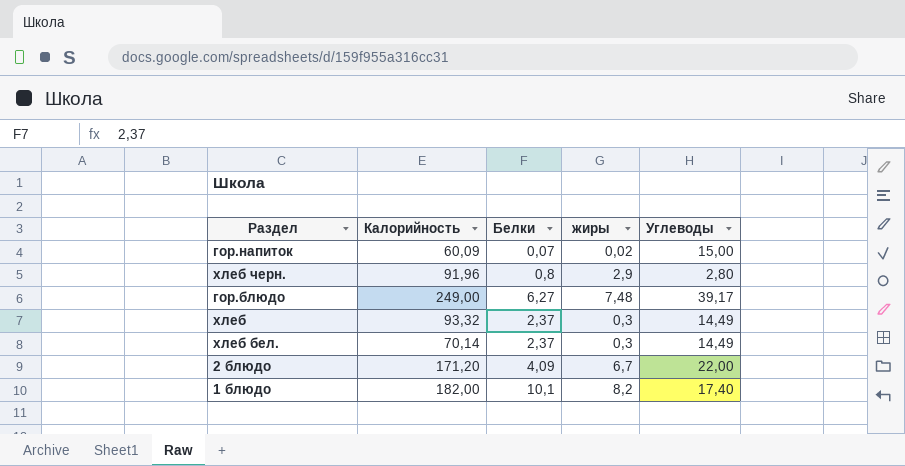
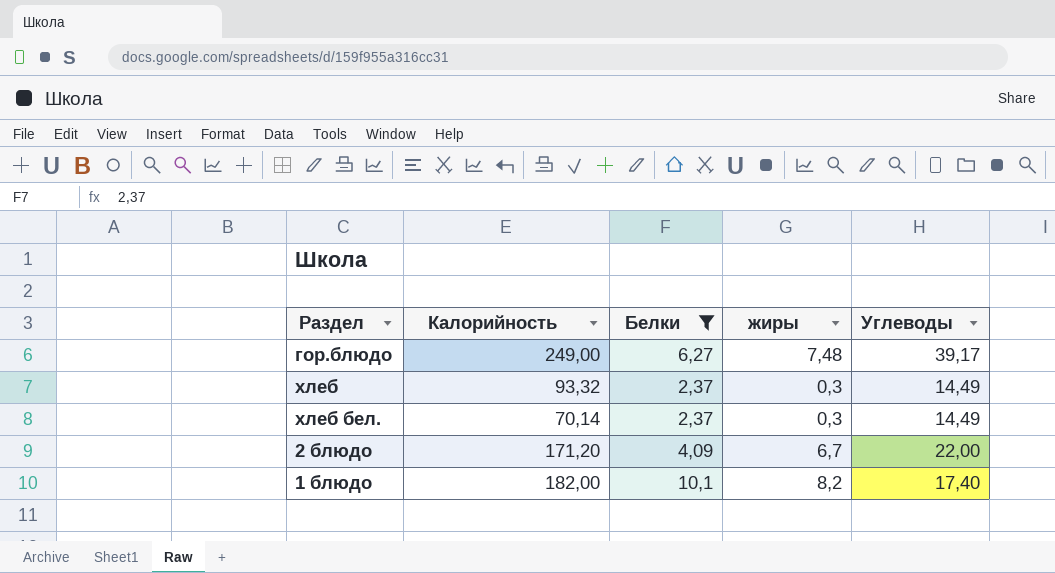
filter: none -> Белки >= 2,37

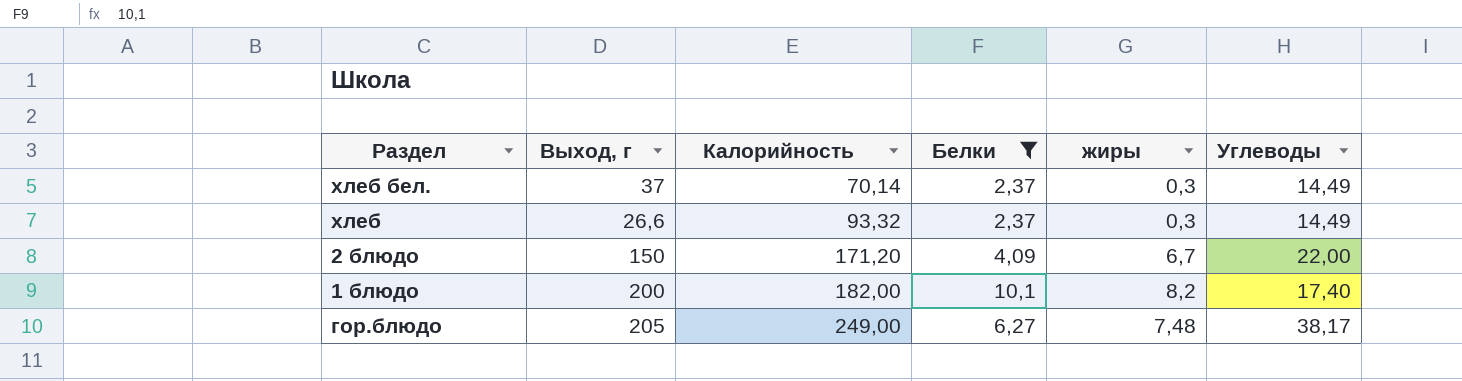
row order: none -> Калорийность ascending
column Выход, г | position: none -> 2
гор.блюдо | Углеводы: 39,17 -> 38,17

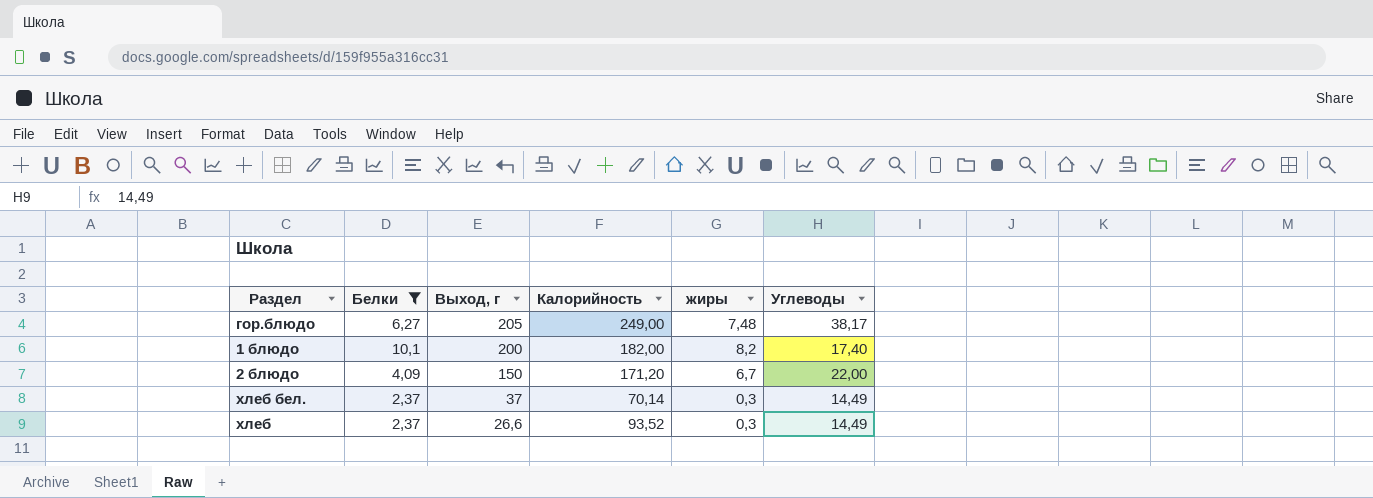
row order: Калорийность ascending -> Выход, г descending
column Белки | position: 4 -> 2
хлеб | Калорийность: 93,32 -> 93,52

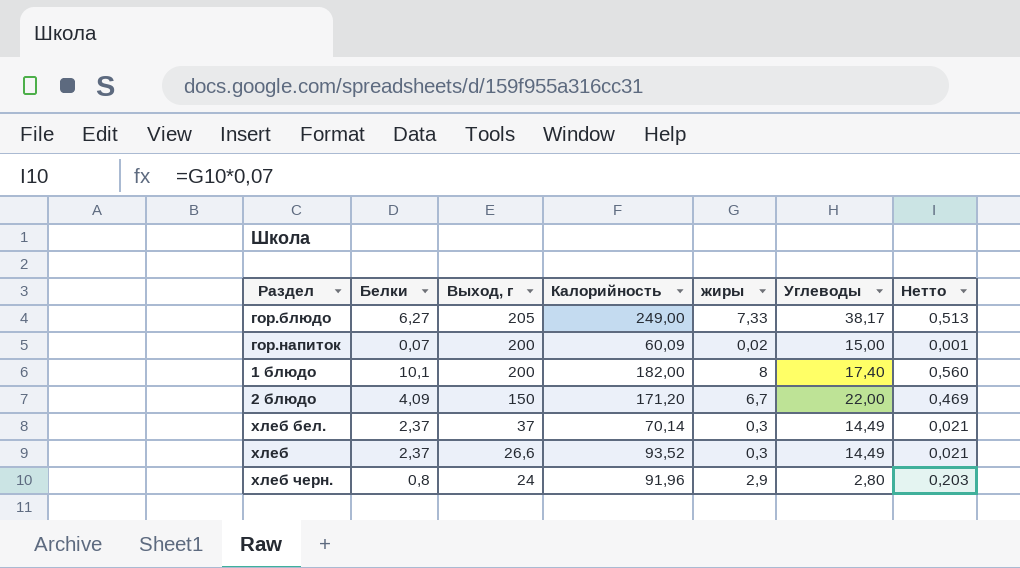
filter: Белки >= 2,37 -> none
column Нетто | formula: none -> [жиры] * 0,07
гор.блюдо | жиры: 7,48 -> 7,33
1 блюдо | жиры: 8,2 -> 8

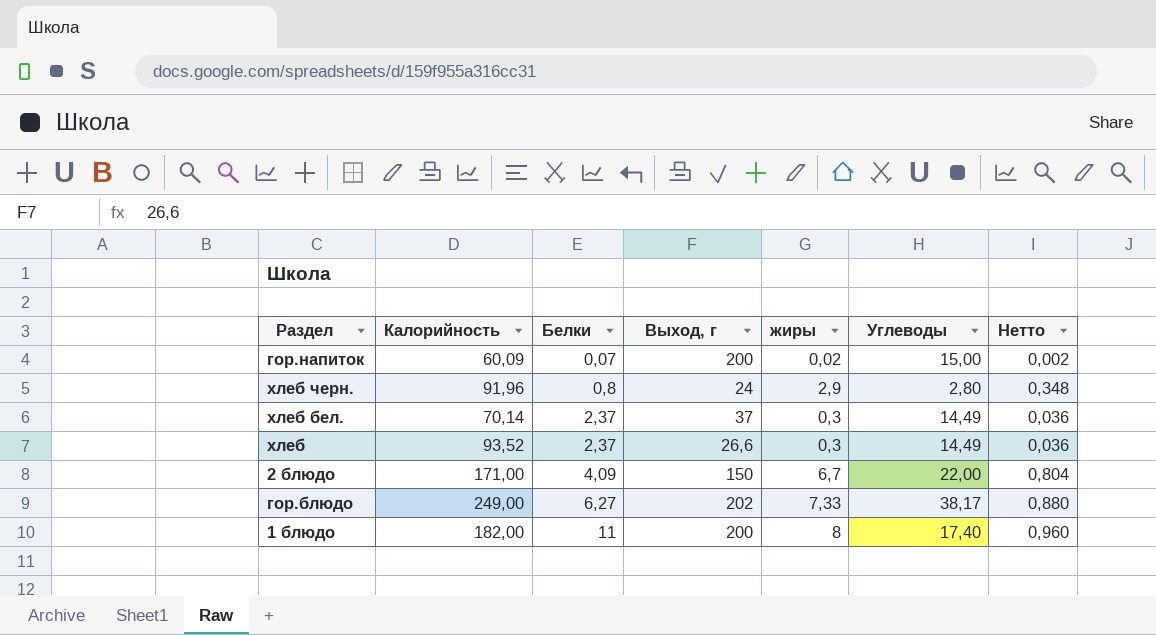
row order: Выход, г descending -> Белки ascending
column Калорийность | position: 4 -> 2
column Нетто | formula: [жиры] * 0,07 -> [жиры] * 0,12
2 блюдо | Калорийность: 171,20 -> 171,00
гор.блюдо | Выход, г: 205 -> 202
1 блюдо | Белки: 10,1 -> 11

